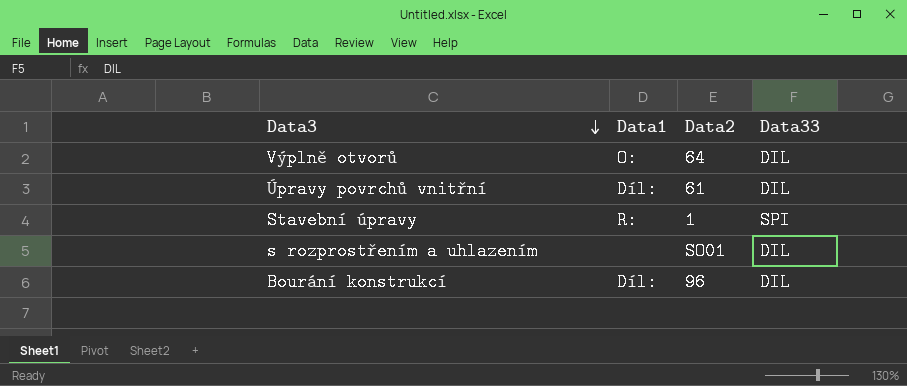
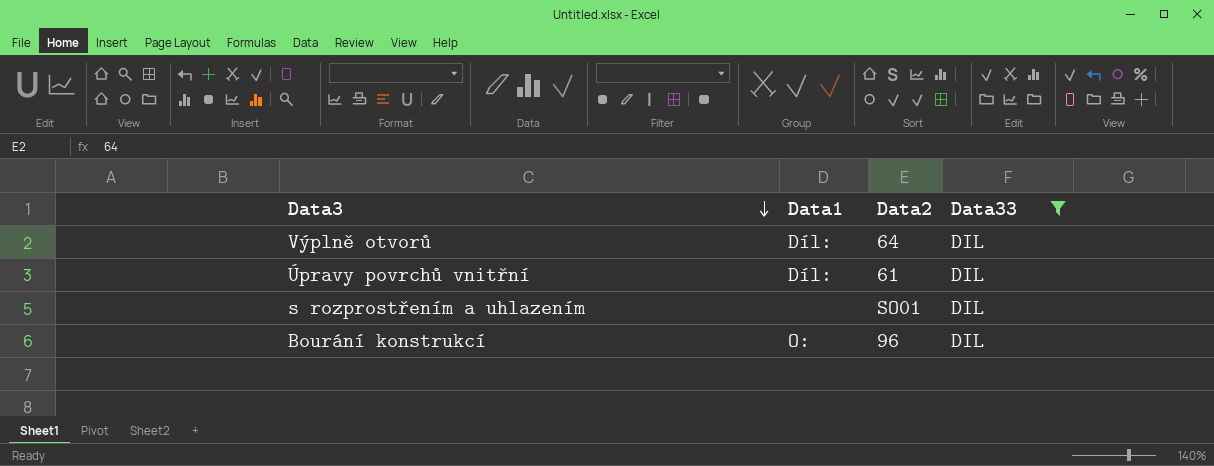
filter: none -> Data33 = DIL
Výplně otvorů | Data1: O: -> Díl:
Bourání konstrukcí | Data1: Díl: -> O:

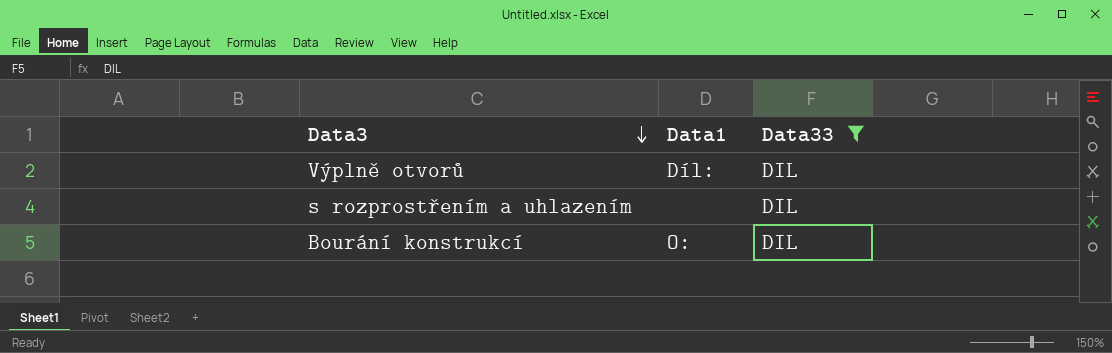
column Data2 | position: 3 -> none
row Úpravy povrchů vnitřní: Díl: | 61 | DIL -> none

